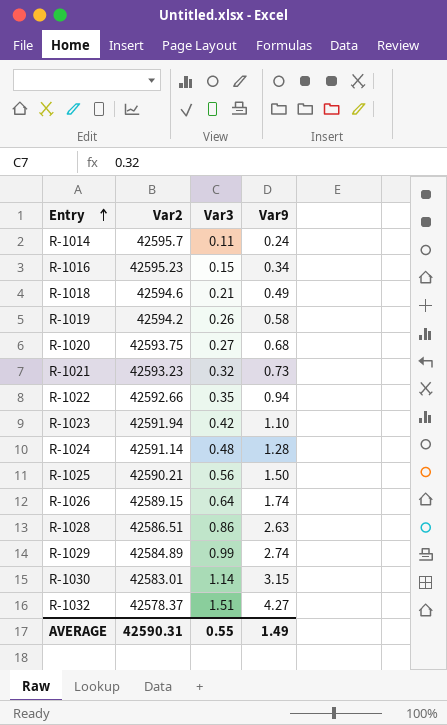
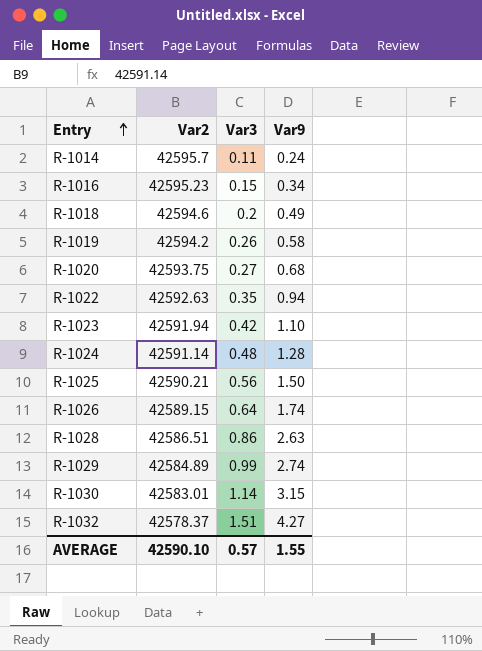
row R-1021: 42593.23 | 0.32 | 0.73 -> none
R-1018 | Var3: 0.21 -> 0.2
R-1022 | Var2: 42592.66 -> 42592.63
AVERAGE | Var2: 42590.31 -> 42590.10
AVERAGE | Var3: 0.55 -> 0.57
AVERAGE | Var9: 1.49 -> 1.55

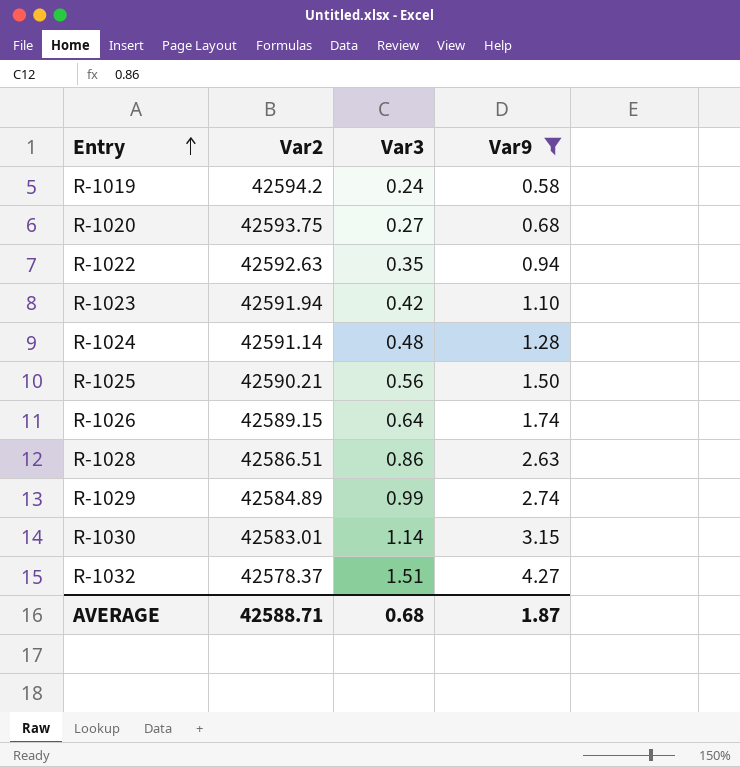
filter: none -> Var9 >= 0.58
R-1019 | Var3: 0.26 -> 0.24
AVERAGE | Var2: 42590.10 -> 42588.71
AVERAGE | Var3: 0.57 -> 0.68
AVERAGE | Var9: 1.55 -> 1.87

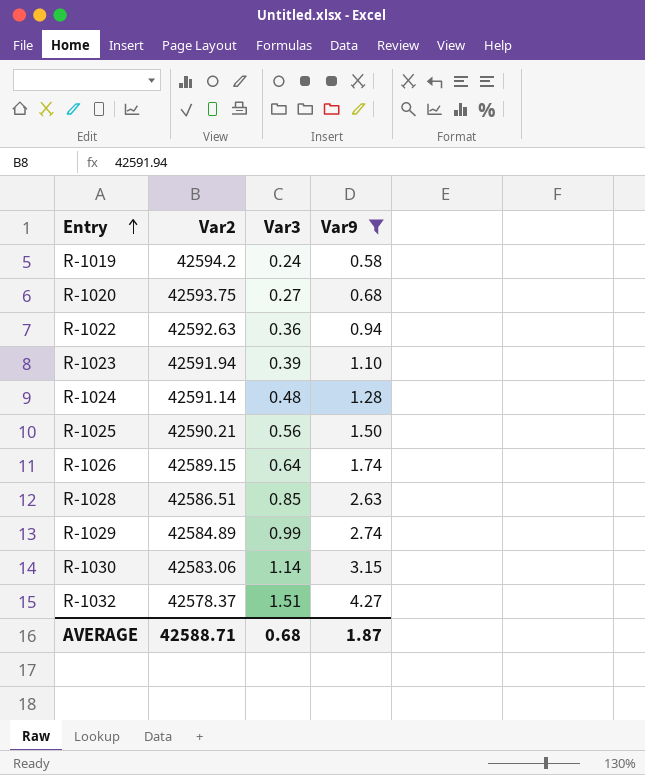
R-1022 | Var3: 0.35 -> 0.36
R-1023 | Var3: 0.42 -> 0.39
R-1028 | Var3: 0.86 -> 0.85
R-1030 | Var2: 42583.01 -> 42583.06

